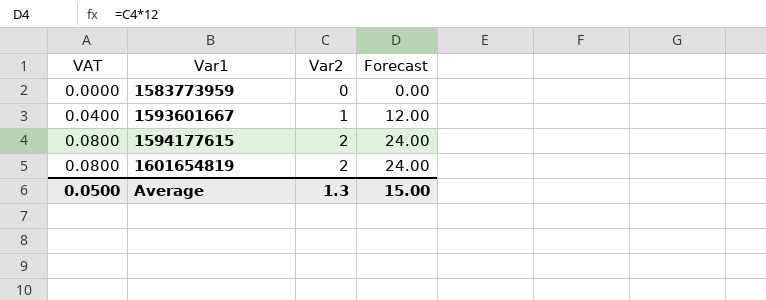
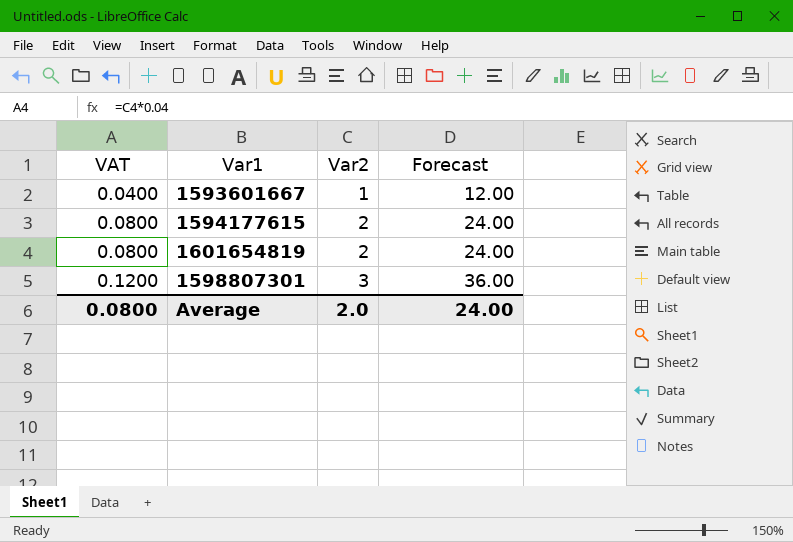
row 1583773959: 0.0000 | 0 | 0.00 -> none
row 1598807301: none -> 0.1200 | 3 | 36.00
Average | VAT: 0.0500 -> 0.0800
Average | Var2: 1.3 -> 2.0
Average | Forecast: 15.00 -> 24.00

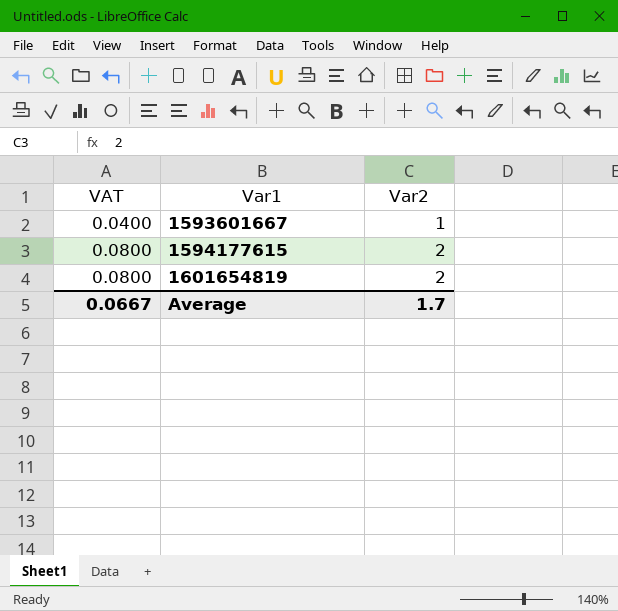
column Forecast | formula: [Var2] * 12 -> none
row 1598807301: 0.1200 | 3 | 36.00 -> none
Average | VAT: 0.0800 -> 0.0667
Average | Var2: 2.0 -> 1.7

